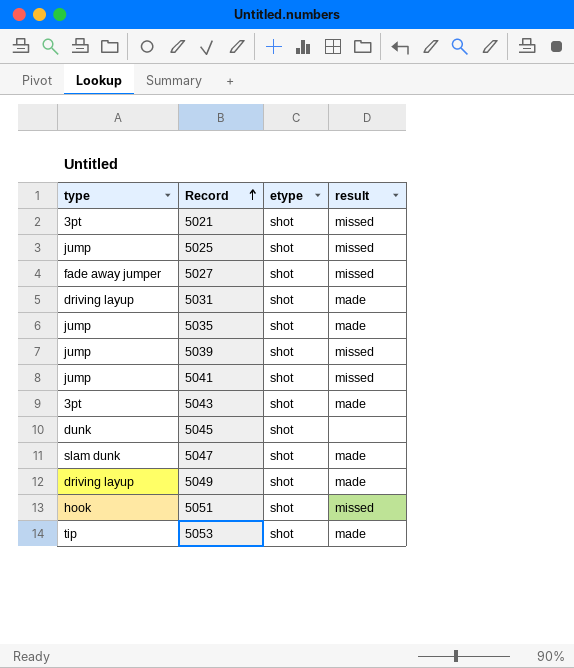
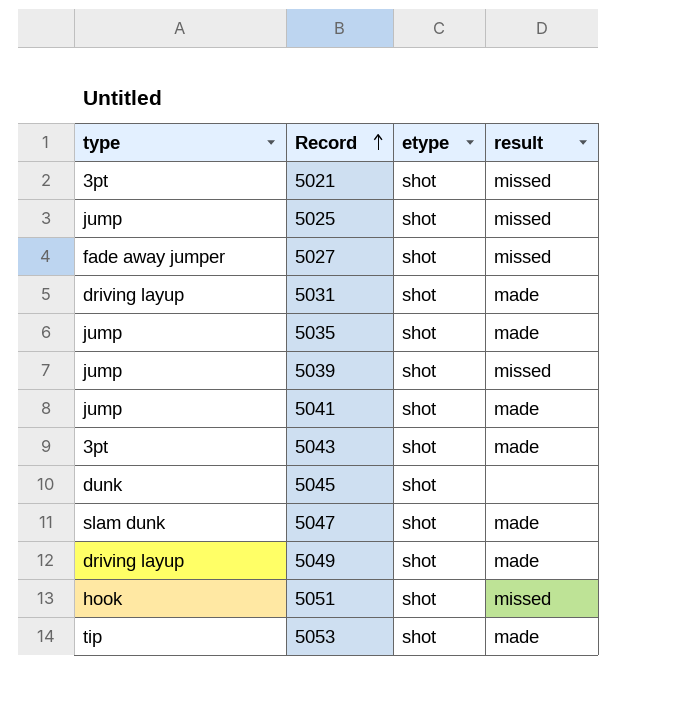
5041 | result: missed -> made

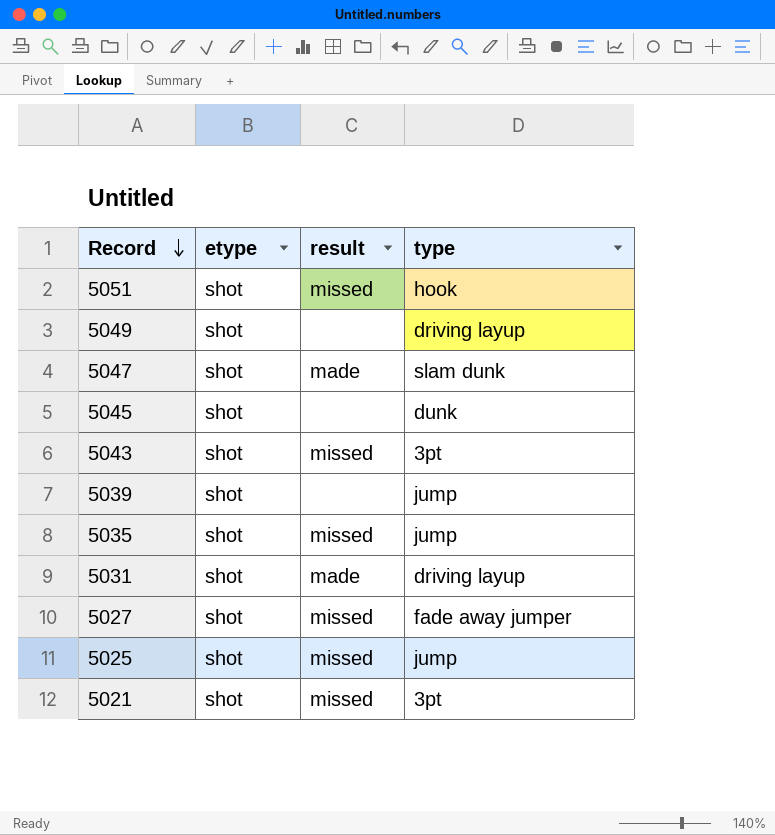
row order: Record ascending -> Record descending
column type | position: 1 -> 4
row 5041: jump | shot | made -> none
row 5053: tip | shot | made -> none
5049 | result: made -> none
5043 | result: made -> missed
5039 | result: missed -> none
5035 | result: made -> missed

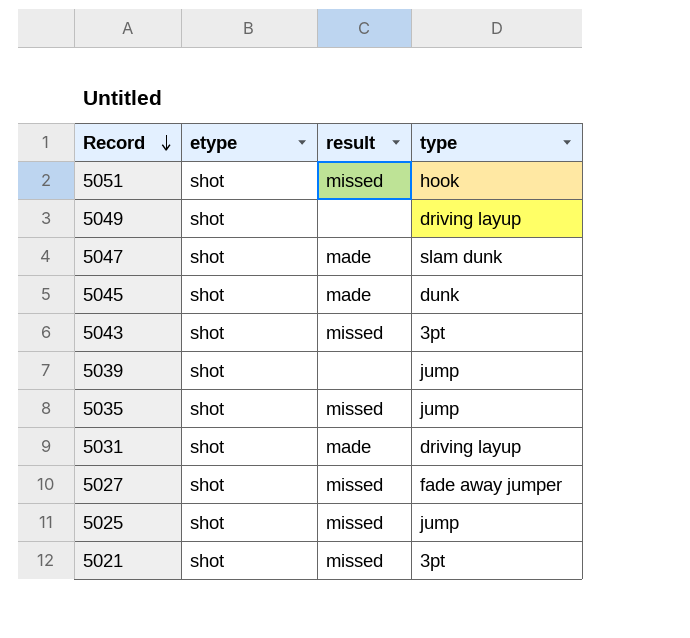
5045 | result: none -> made

